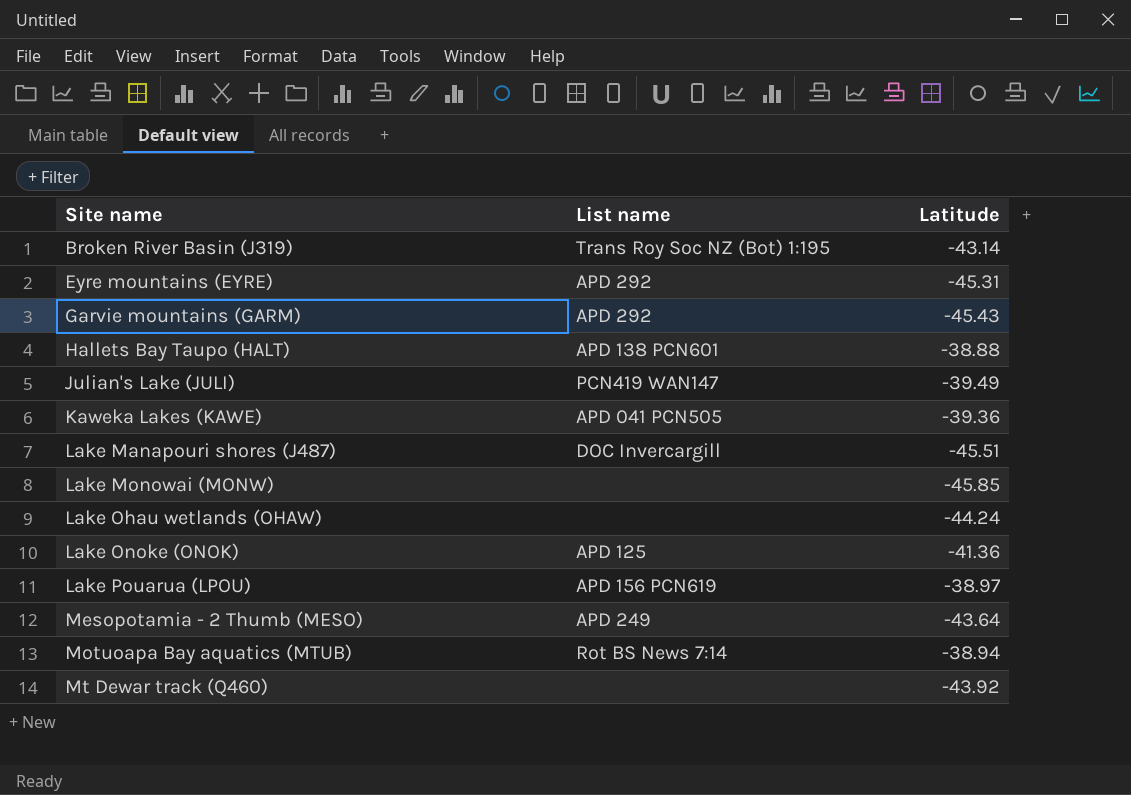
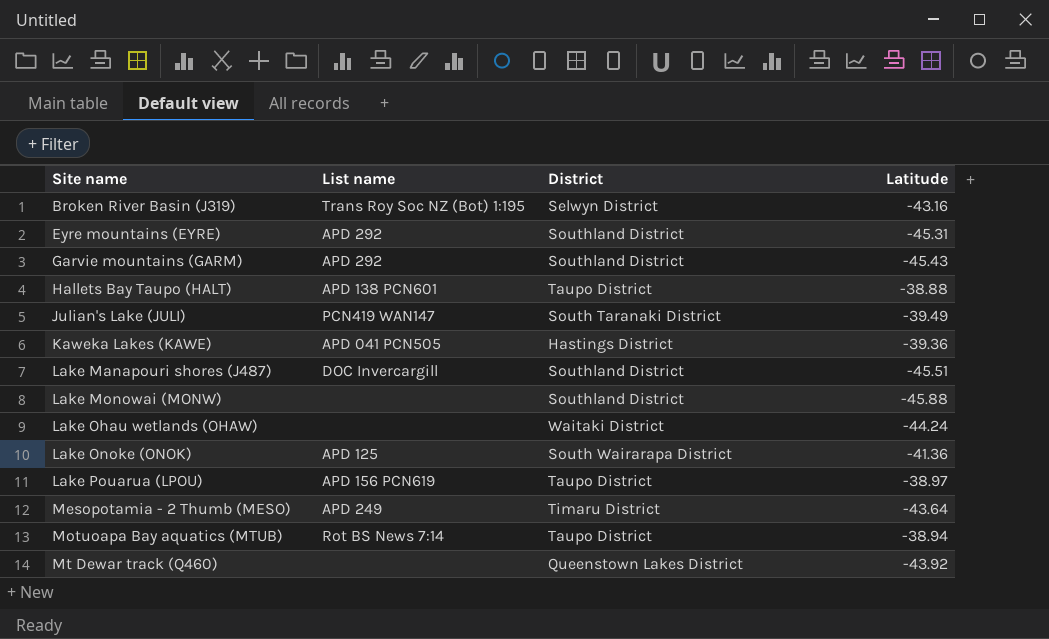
column District | position: none -> 3
Broken River Basin (J319) | Latitude: -43.14 -> -43.16
Lake Monowai (MONW) | Latitude: -45.85 -> -45.88

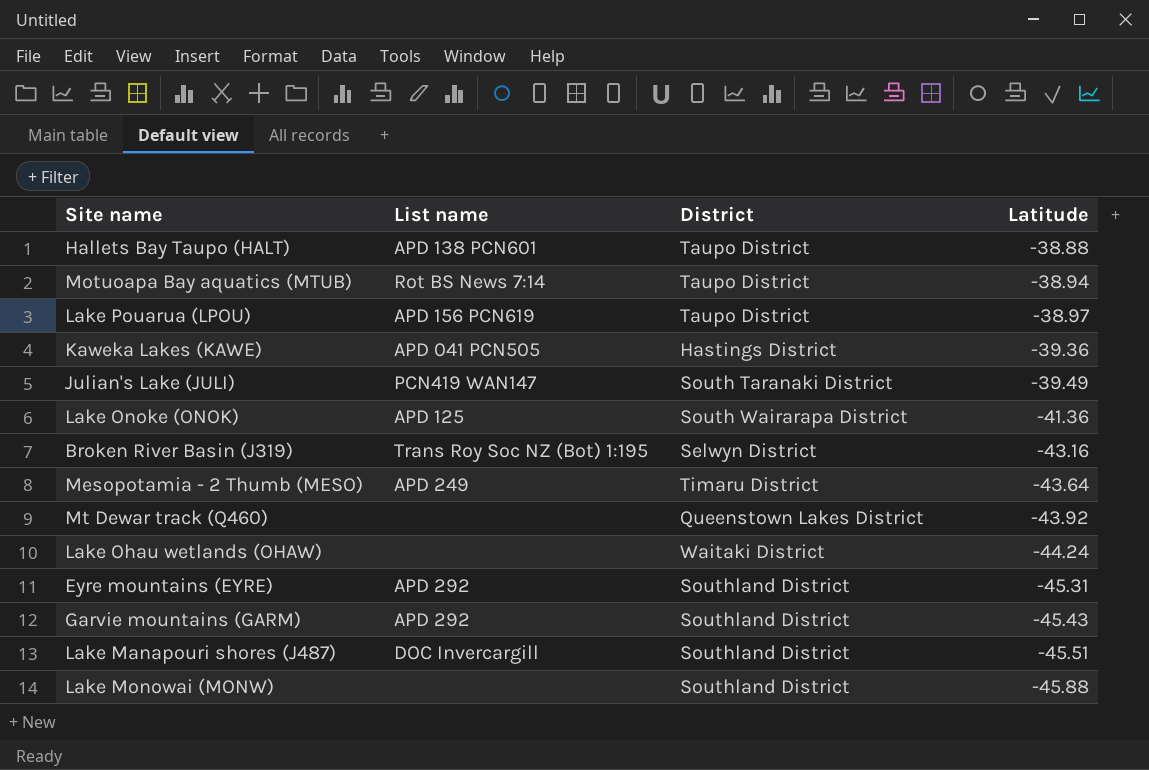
row order: Site name ascending -> Latitude descending

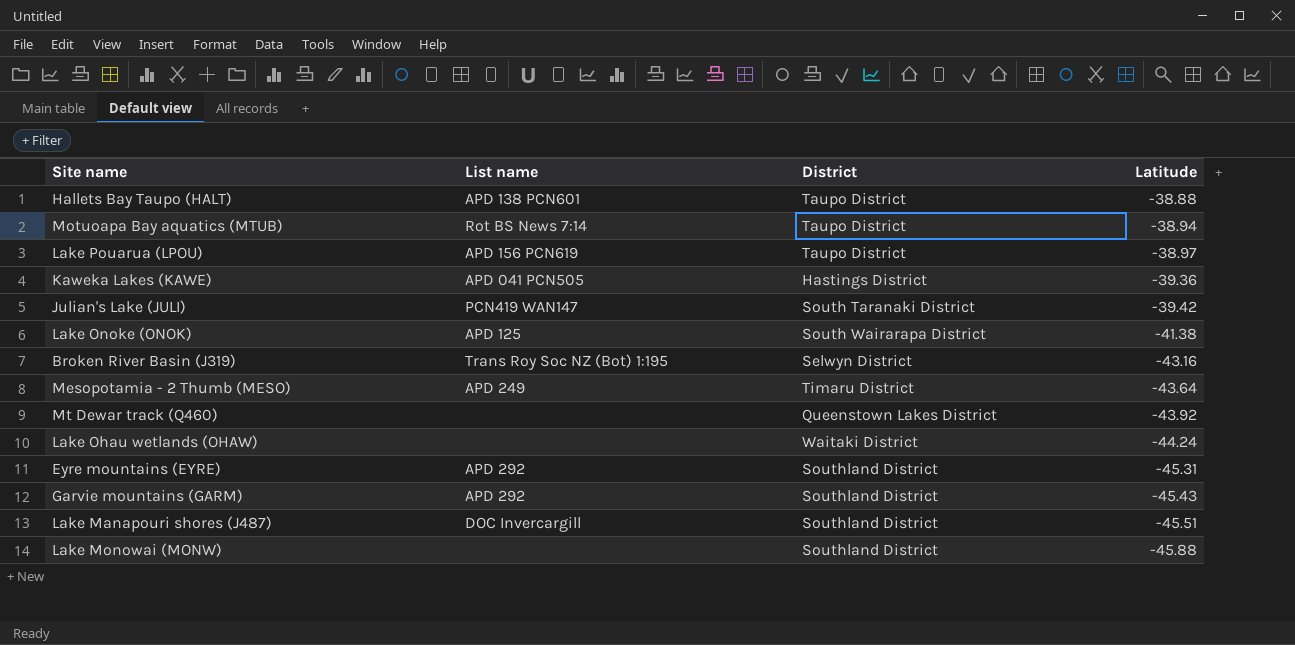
Julian's Lake (JULI) | Latitude: -39.49 -> -39.42
Lake Onoke (ONOK) | Latitude: -41.36 -> -41.38

